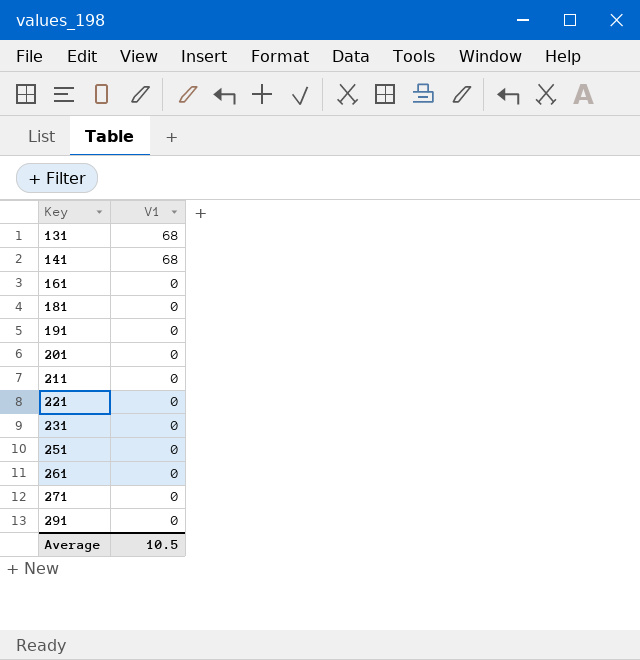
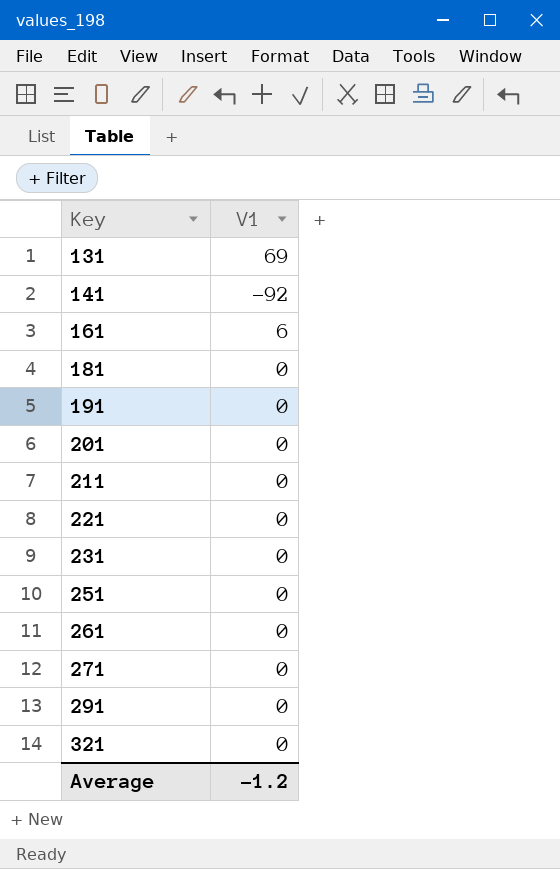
131 | V1: 68 -> 69
141 | V1: 68 -> -92
161 | V1: 0 -> 6
row 321: none -> 0
Average | V1: 10.5 -> -1.2

